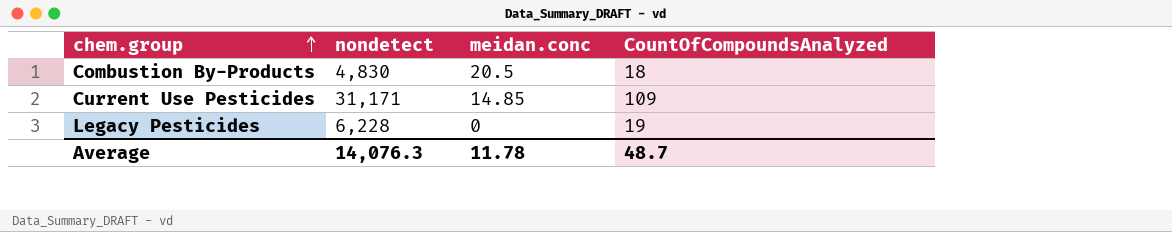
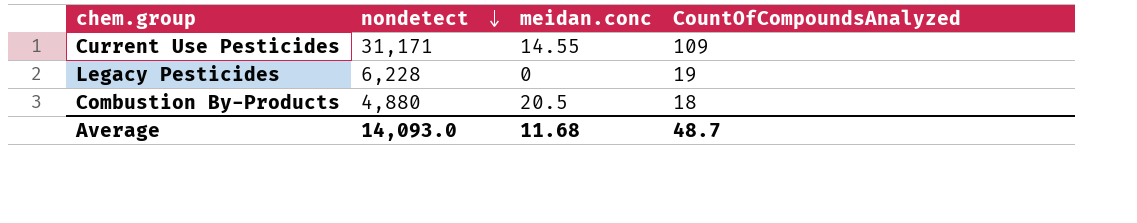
row order: chem.group ascending -> nondetect descending
Current Use Pesticides | meidan.conc: 14.85 -> 14.55
Combustion By-Products | nondetect: 4,830 -> 4,880
Average | nondetect: 14,076.3 -> 14,093.0
Average | meidan.conc: 11.78 -> 11.68

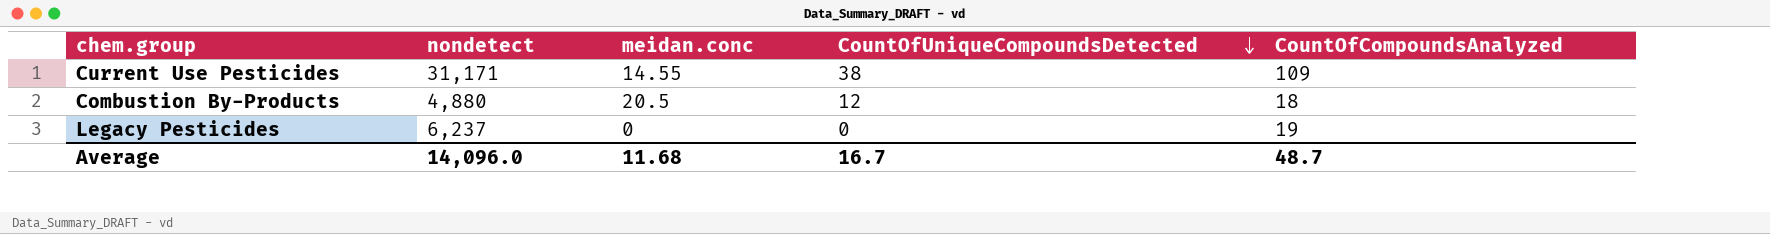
row order: nondetect descending -> CountOfUniqueCompoundsDetected descending
column CountOfUniqueCompoundsDetected | position: none -> 4
Legacy Pesticides | nondetect: 6,228 -> 6,237
Average | nondetect: 14,093.0 -> 14,096.0

